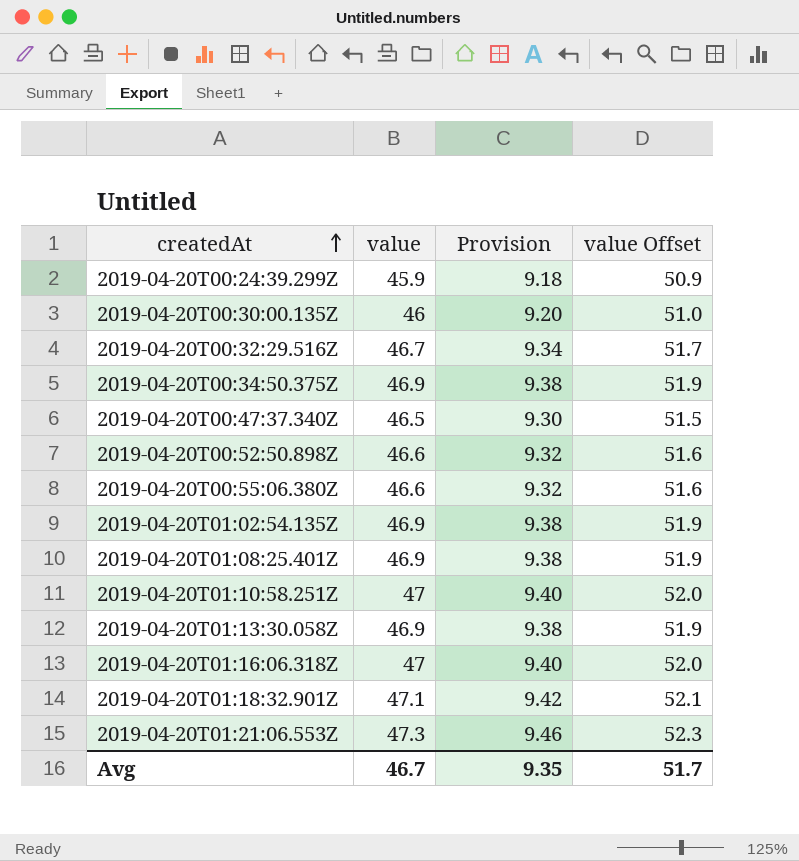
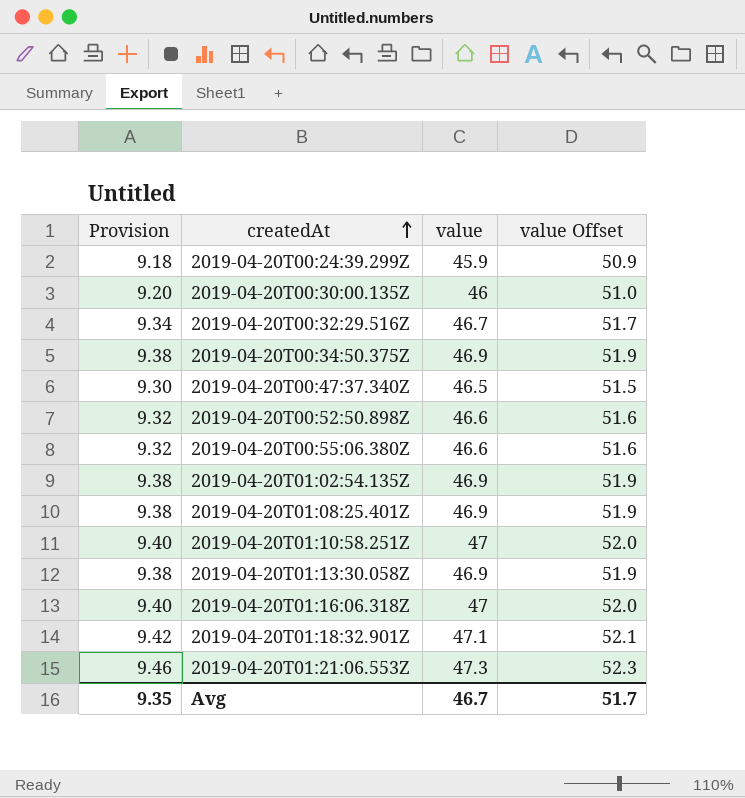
column Provision | position: 3 -> 1

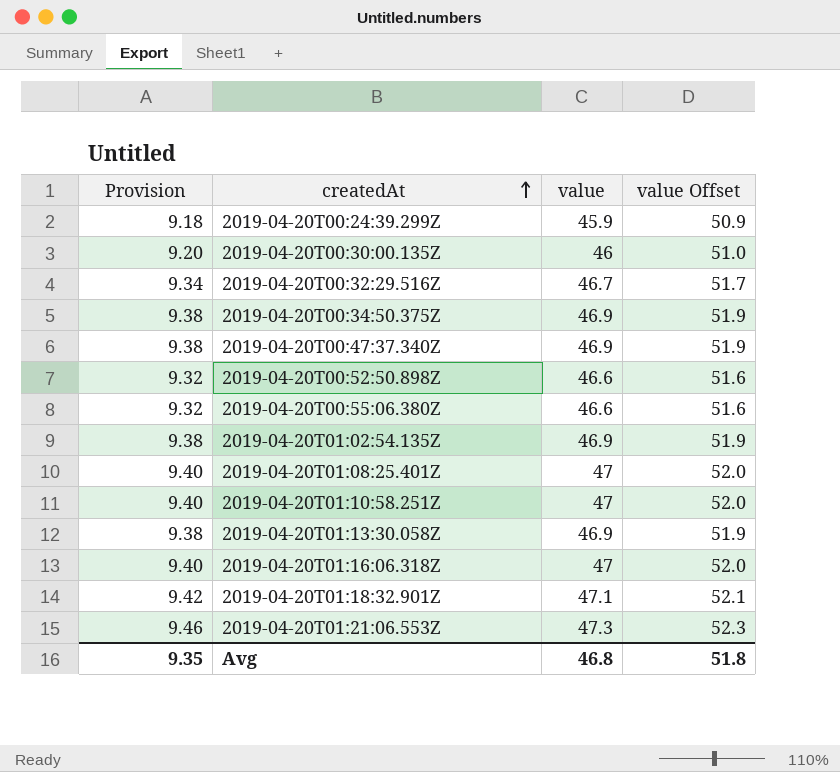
2019-04-20T00:47:37.340Z | Provision: 9.30 -> 9.38
2019-04-20T00:47:37.340Z | value: 46.5 -> 46.9
2019-04-20T00:47:37.340Z | value Offset: 51.5 -> 51.9
2019-04-20T01:08:25.401Z | Provision: 9.38 -> 9.40
2019-04-20T01:08:25.401Z | value: 46.9 -> 47
2019-04-20T01:08:25.401Z | value Offset: 51.9 -> 52.0
Avg | value: 46.7 -> 46.8
Avg | value Offset: 51.7 -> 51.8

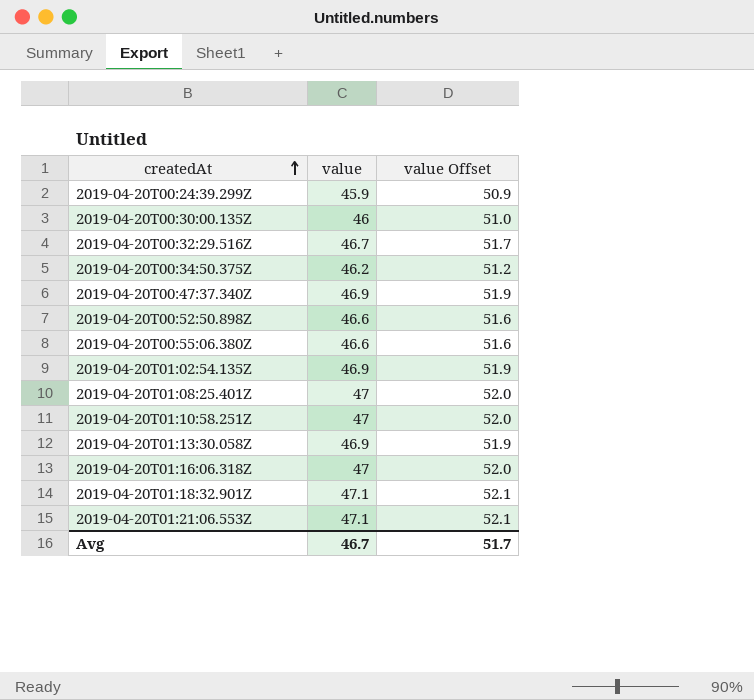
column Provision | formula: [value] * 0.2 -> none
2019-04-20T00:34:50.375Z | value: 46.9 -> 46.2
2019-04-20T00:34:50.375Z | value Offset: 51.9 -> 51.2
2019-04-20T01:21:06.553Z | value: 47.3 -> 47.1
2019-04-20T01:21:06.553Z | value Offset: 52.3 -> 52.1
Avg | value: 46.8 -> 46.7
Avg | value Offset: 51.8 -> 51.7

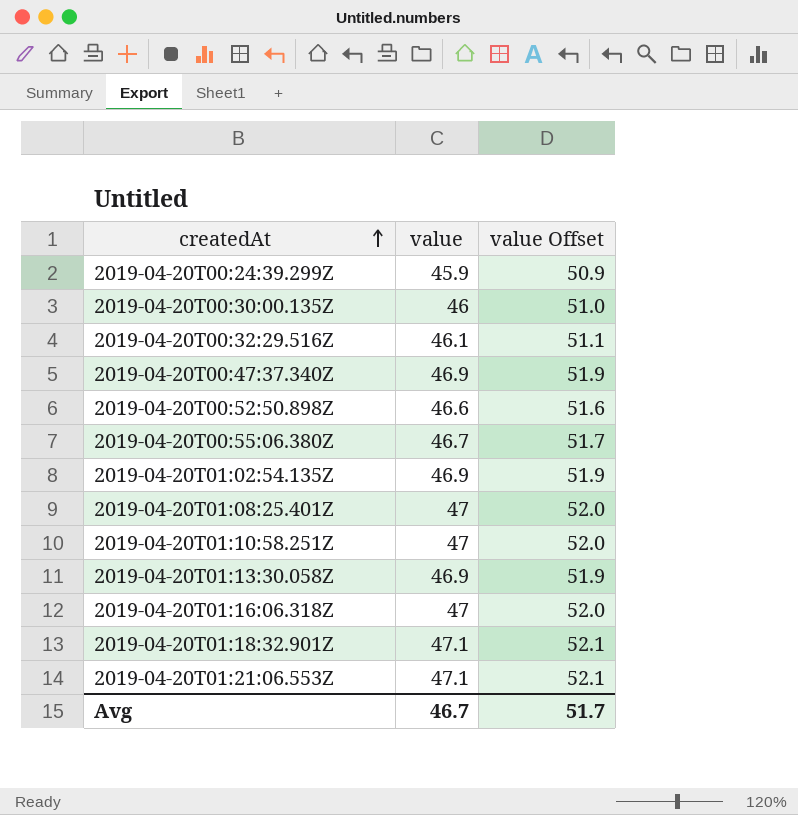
row 2019-04-20T00:34:50.375Z: 46.2 | 51.2 -> none
2019-04-20T00:32:29.516Z | value: 46.7 -> 46.1
2019-04-20T00:32:29.516Z | value Offset: 51.7 -> 51.1
2019-04-20T00:55:06.380Z | value: 46.6 -> 46.7
2019-04-20T00:55:06.380Z | value Offset: 51.6 -> 51.7

